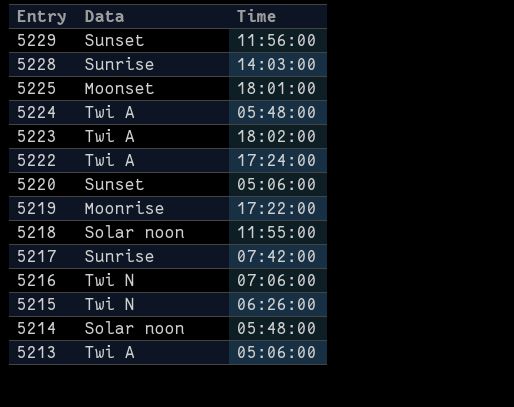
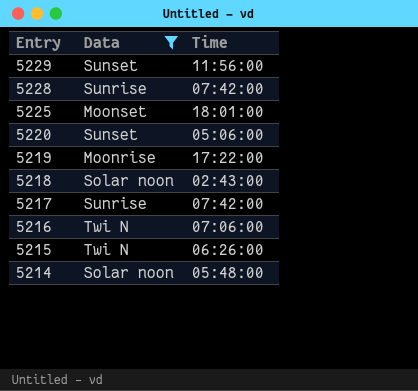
filter: none -> Data != Twi A
5228 | Time: 14:03:00 -> 07:42:00
5218 | Time: 11:55:00 -> 02:43:00

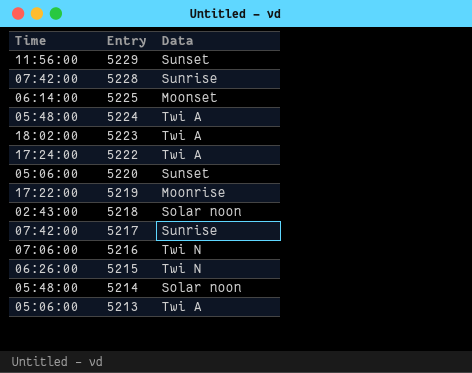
filter: Data != Twi A -> none
column Time | position: 3 -> 1
5225 | Time: 18:01:00 -> 06:14:00

